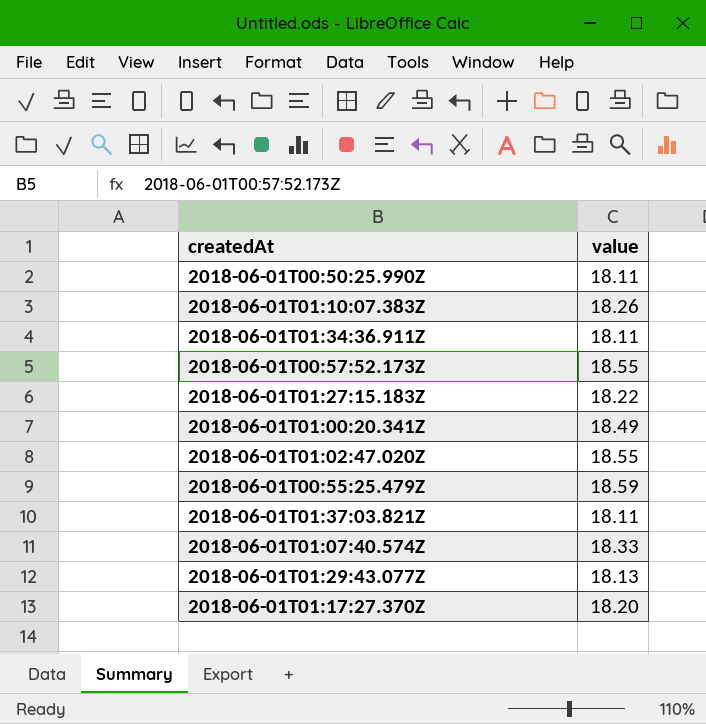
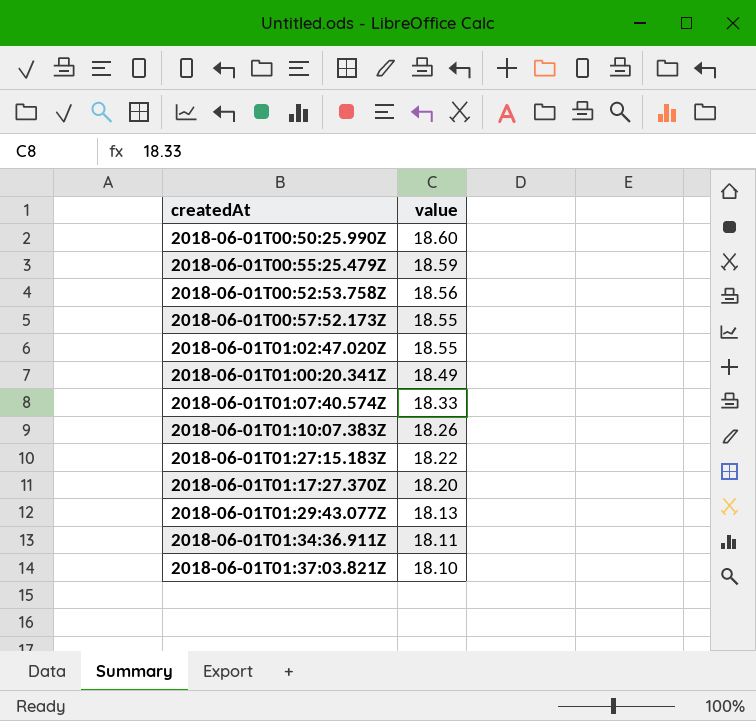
row order: none -> value descending
2018-06-01T00:50:25.990Z | value: 18.11 -> 18.60
row 2018-06-01T00:52:53.758Z: none -> 18.56
2018-06-01T01:37:03.821Z | value: 18.11 -> 18.10

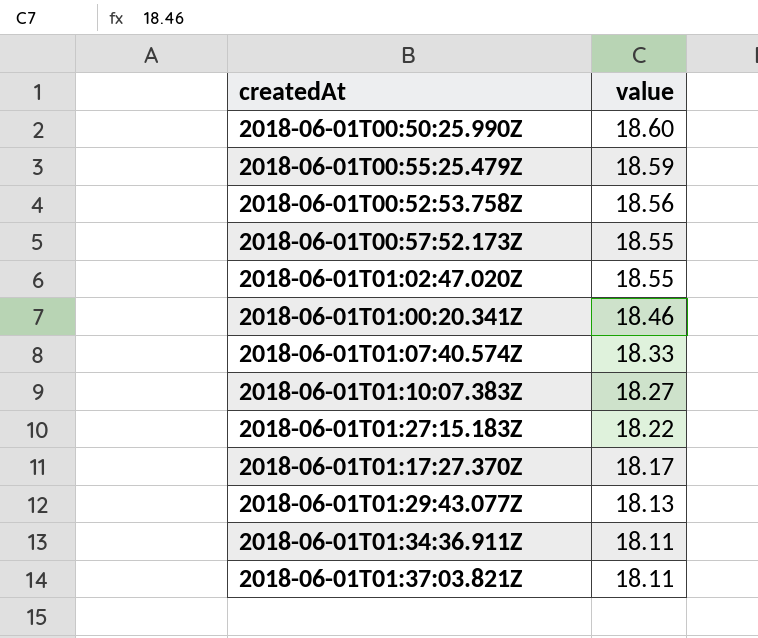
2018-06-01T01:00:20.341Z | value: 18.49 -> 18.46
2018-06-01T01:10:07.383Z | value: 18.26 -> 18.27
2018-06-01T01:17:27.370Z | value: 18.20 -> 18.17
2018-06-01T01:37:03.821Z | value: 18.10 -> 18.11

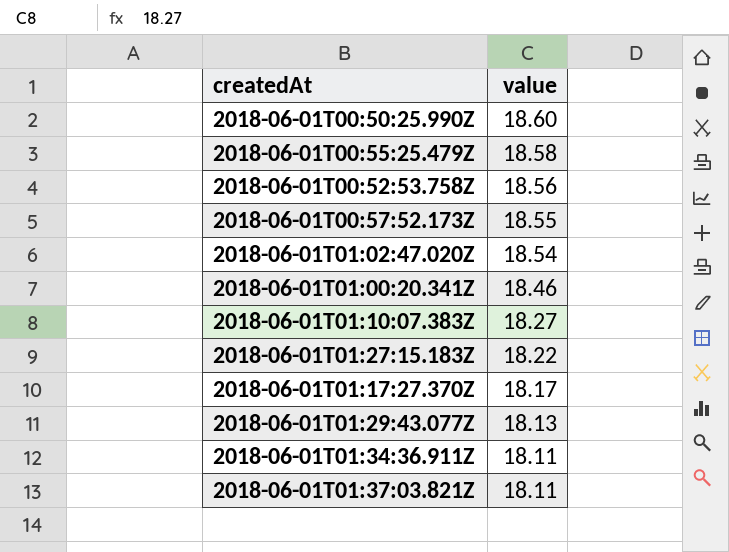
row 2018-06-01T01:07:40.574Z: 18.33 -> none
2018-06-01T00:55:25.479Z | value: 18.59 -> 18.58
2018-06-01T01:02:47.020Z | value: 18.55 -> 18.54

